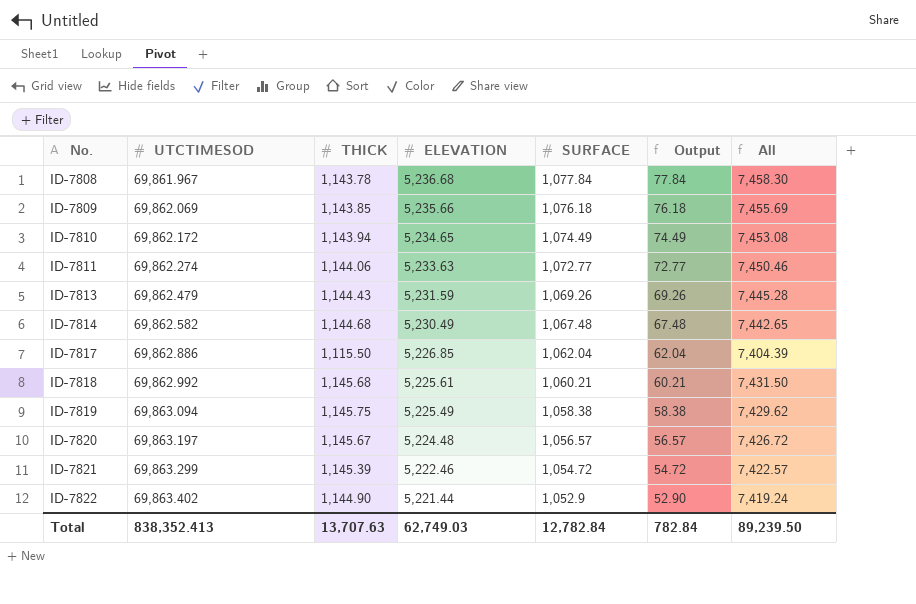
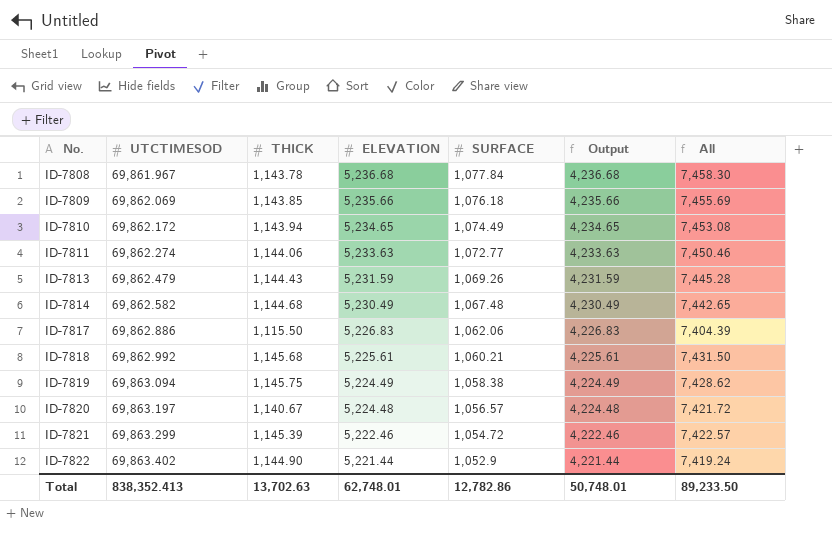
column Output | formula: [SURFACE] - 1000 -> [ELEVATION] - 1000
ID-7817 | ELEVATION: 5,226.85 -> 5,226.83
ID-7817 | SURFACE: 1,062.04 -> 1,062.06
ID-7819 | ELEVATION: 5,225.49 -> 5,224.49
ID-7819 | All: 7,429.62 -> 7,428.62
ID-7820 | THICK: 1,145.67 -> 1,140.67
ID-7820 | All: 7,426.72 -> 7,421.72
Total | THICK: 13,707.63 -> 13,702.63
Total | ELEVATION: 62,749.03 -> 62,748.01
Total | SURFACE: 12,782.84 -> 12,782.86
Total | Output: 782.84 -> 50,748.01
Total | All: 89,239.50 -> 89,233.50

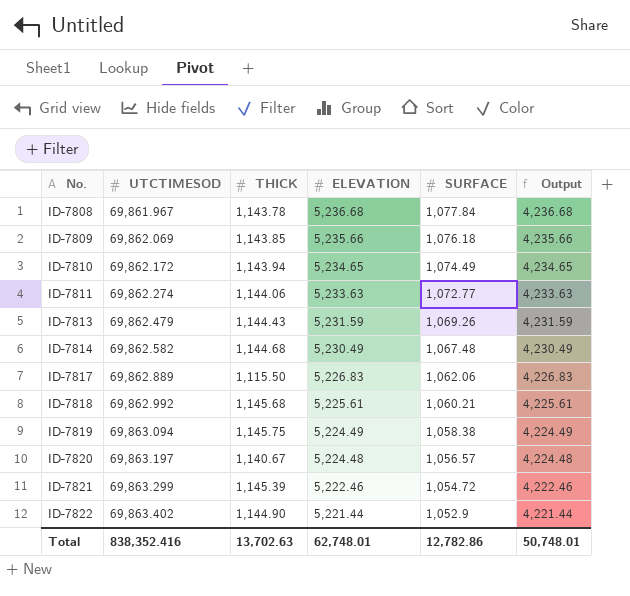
column All | formula: [THICK] + [ELEVATION] + [SURFACE] -> none
ID-7817 | UTCTIMESOD: 69,862.886 -> 69,862.889
Total | UTCTIMESOD: 838,352.413 -> 838,352.416

